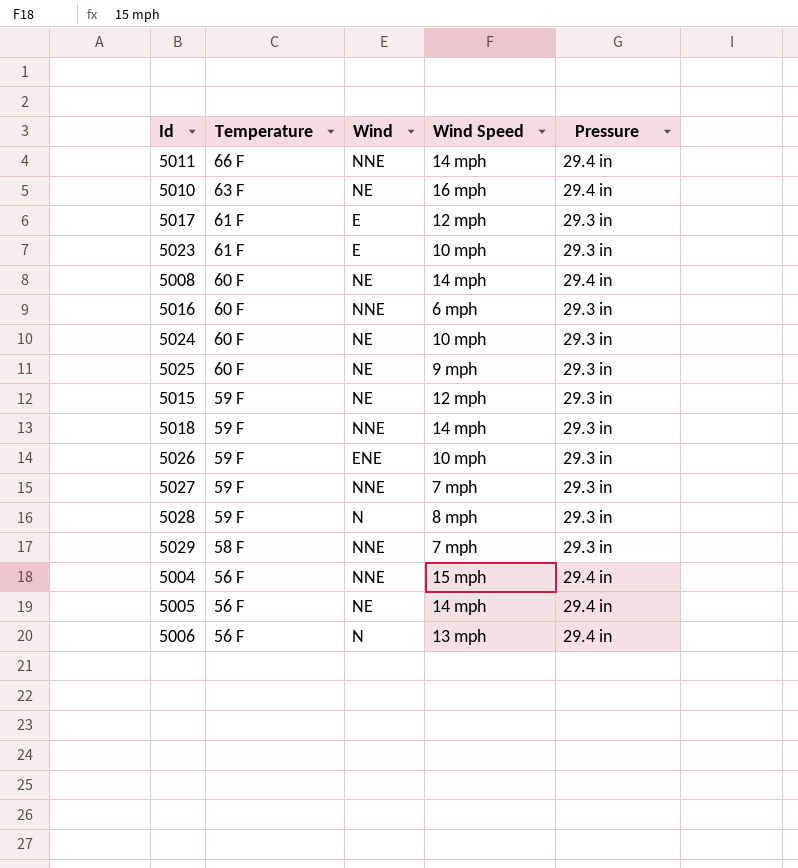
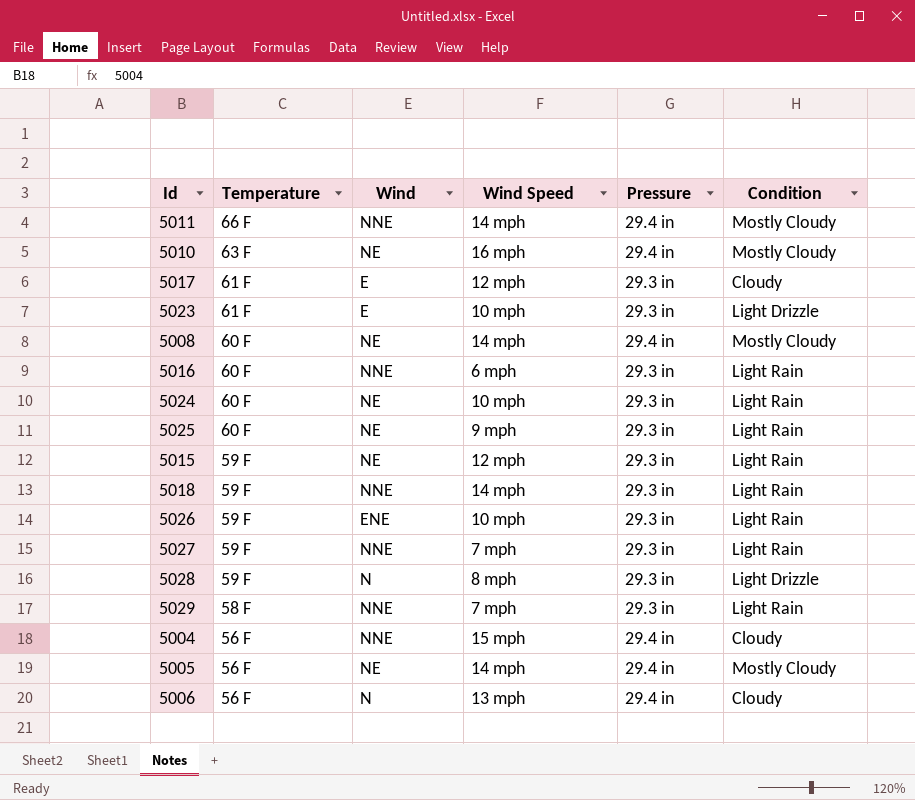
column Condition | position: none -> 6

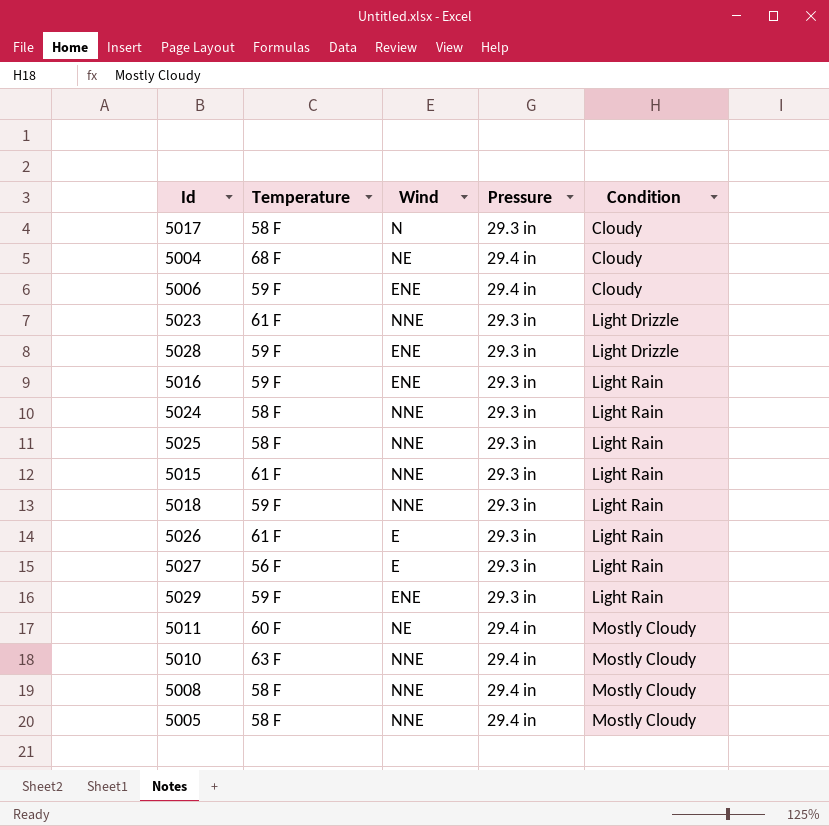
row order: Temperature descending -> Condition ascending
column Wind Speed | position: 4 -> none
5017 | Temperature: 61 F -> 58 F
5017 | Wind: E -> N
5004 | Temperature: 56 F -> 68 F
5004 | Wind: NNE -> NE
5006 | Temperature: 56 F -> 59 F
5006 | Wind: N -> ENE
5023 | Wind: E -> NNE
5028 | Wind: N -> ENE
5016 | Temperature: 60 F -> 59 F
5016 | Wind: NNE -> ENE
5024 | Temperature: 60 F -> 58 F
5024 | Wind: NE -> NNE
5025 | Temperature: 60 F -> 58 F
5025 | Wind: NE -> NNE
5015 | Temperature: 59 F -> 61 F
5015 | Wind: NE -> NNE
5026 | Temperature: 59 F -> 61 F
5026 | Wind: ENE -> E
5027 | Temperature: 59 F -> 56 F
5027 | Wind: NNE -> E
5029 | Temperature: 58 F -> 59 F
5029 | Wind: NNE -> ENE
5011 | Temperature: 66 F -> 60 F
5011 | Wind: NNE -> NE
5010 | Wind: NE -> NNE
5008 | Temperature: 60 F -> 58 F
5008 | Wind: NE -> NNE
5005 | Temperature: 56 F -> 58 F
5005 | Wind: NE -> NNE

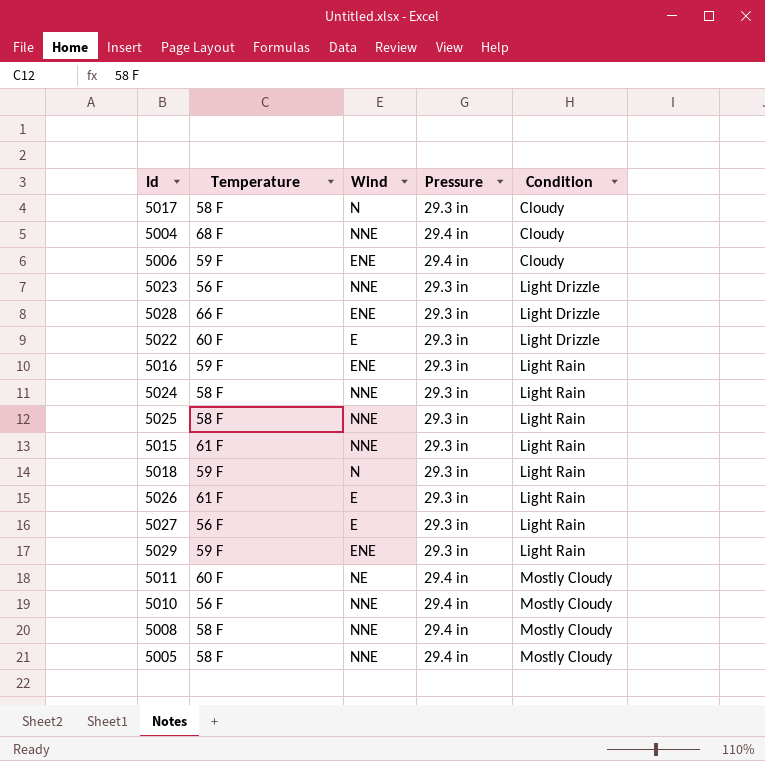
5004 | Wind: NE -> NNE
5023 | Temperature: 61 F -> 56 F
5028 | Temperature: 59 F -> 66 F
row 5022: none -> 60 F | E | 29.3 in | Light Drizzle
5018 | Wind: NNE -> N
5010 | Temperature: 63 F -> 56 F

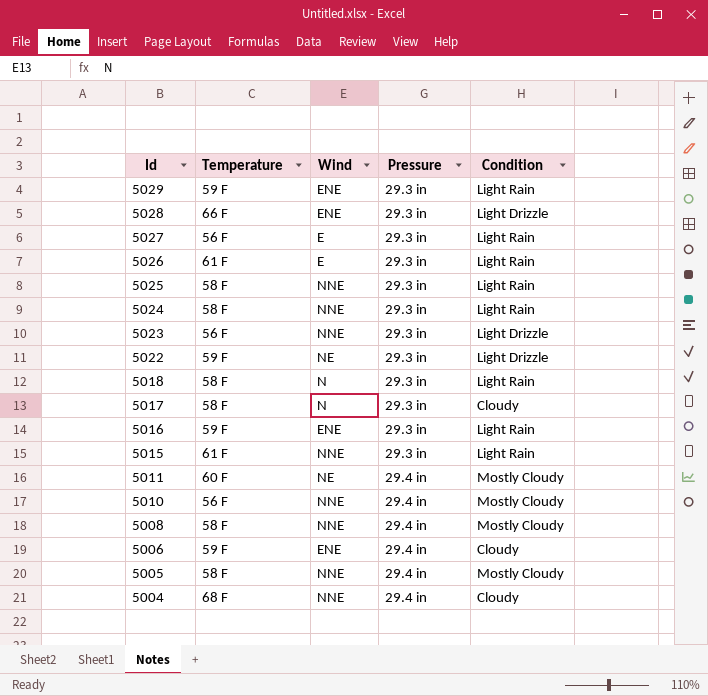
row order: Condition ascending -> Id descending
5022 | Temperature: 60 F -> 59 F
5022 | Wind: E -> NE
5018 | Temperature: 59 F -> 58 F

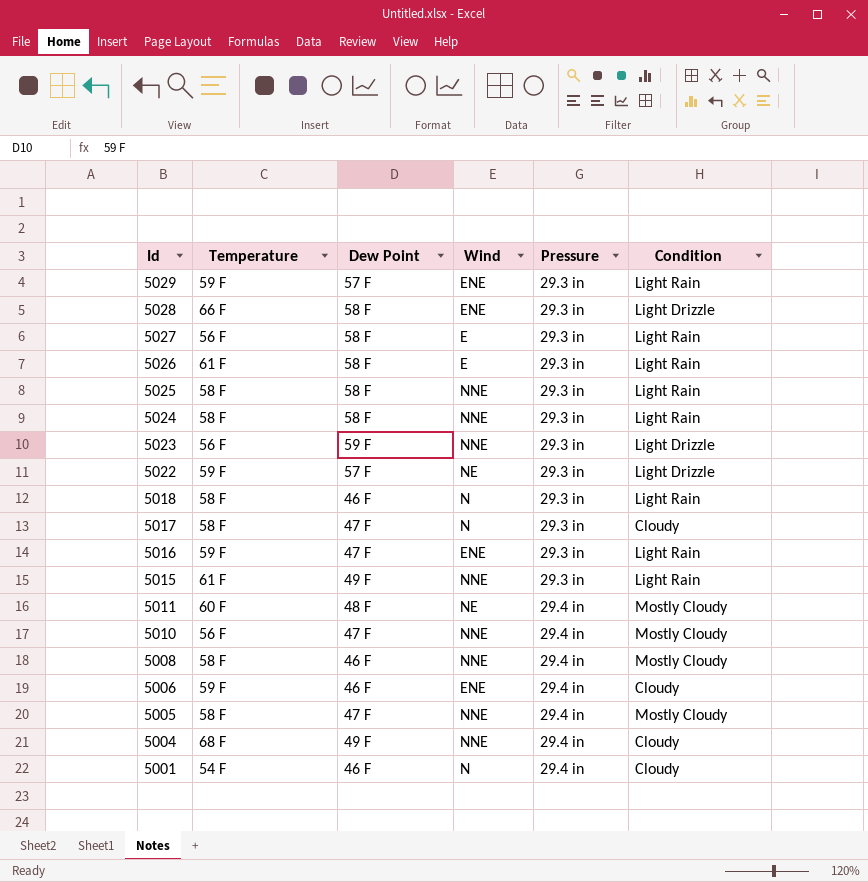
column Dew Point | position: none -> 3
row 5001: none -> 54 F | 46 F | N | 29.4 in | Cloudy

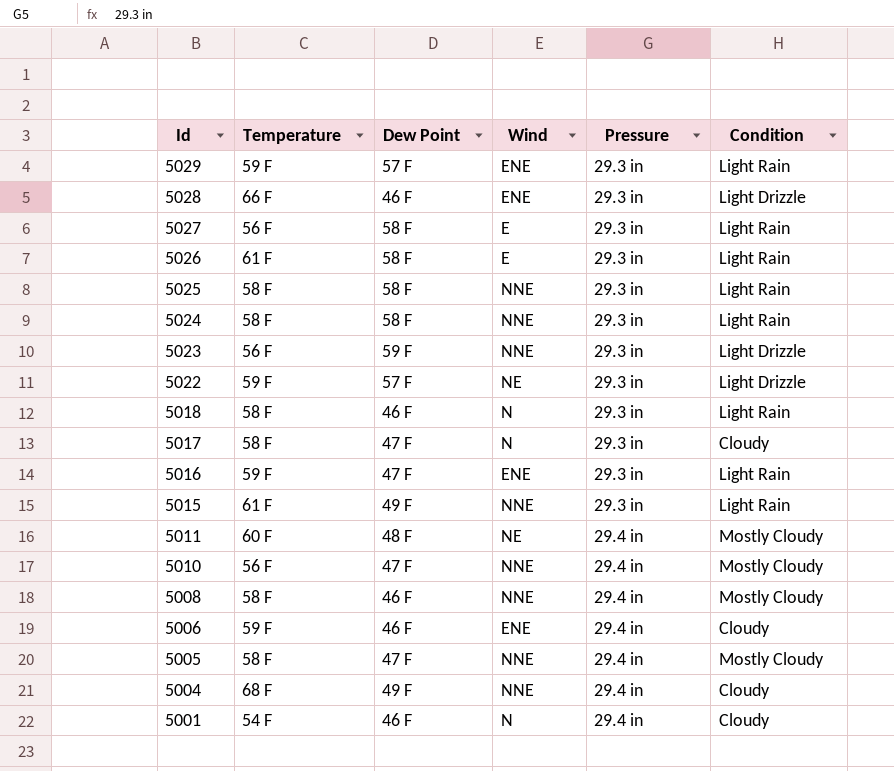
5028 | Dew Point: 58 F -> 46 F

